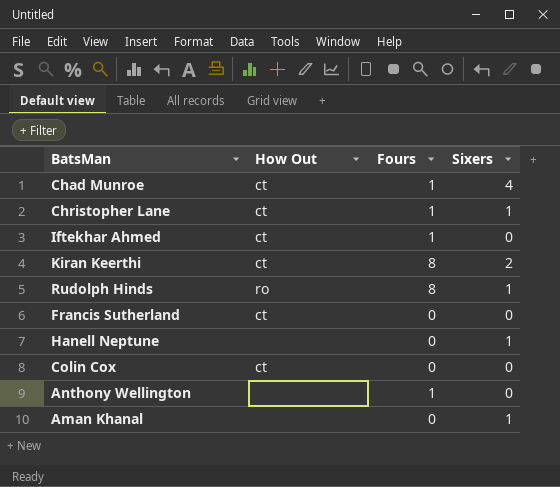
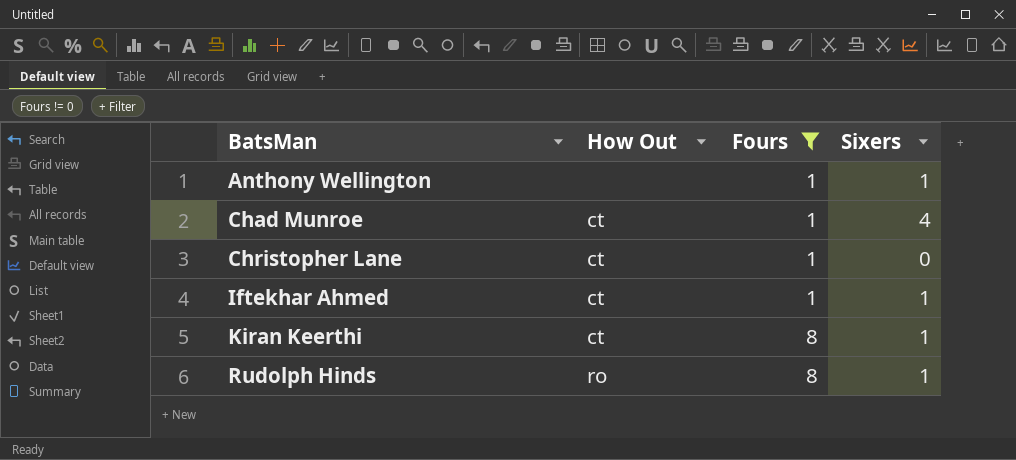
filter: none -> Fours != 0
row order: none -> BatsMan ascending
Anthony Wellington | Sixers: 0 -> 1
Christopher Lane | Sixers: 1 -> 0
Iftekhar Ahmed | Sixers: 0 -> 1
Kiran Keerthi | Sixers: 2 -> 1

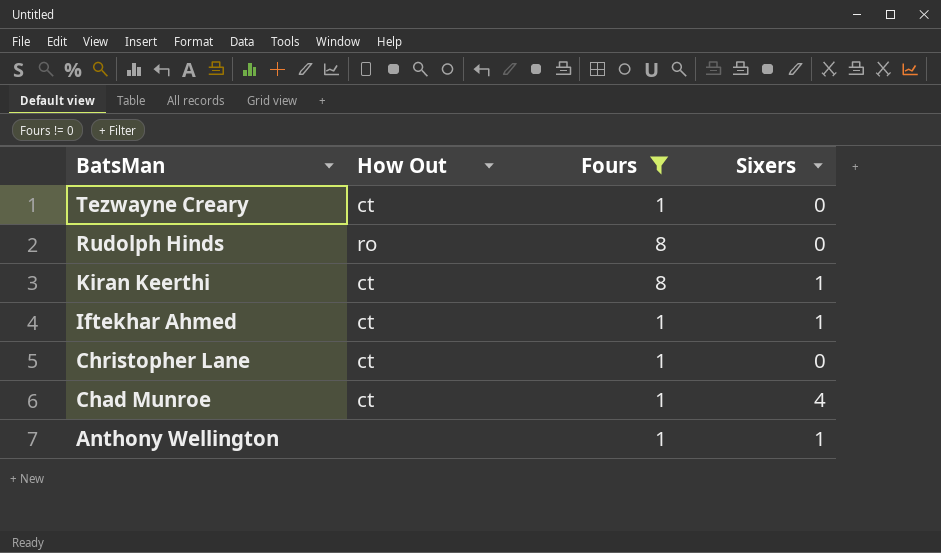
row order: BatsMan ascending -> BatsMan descending
row Tezwayne Creary: none -> ct | 1 | 0
Rudolph Hinds | Sixers: 1 -> 0

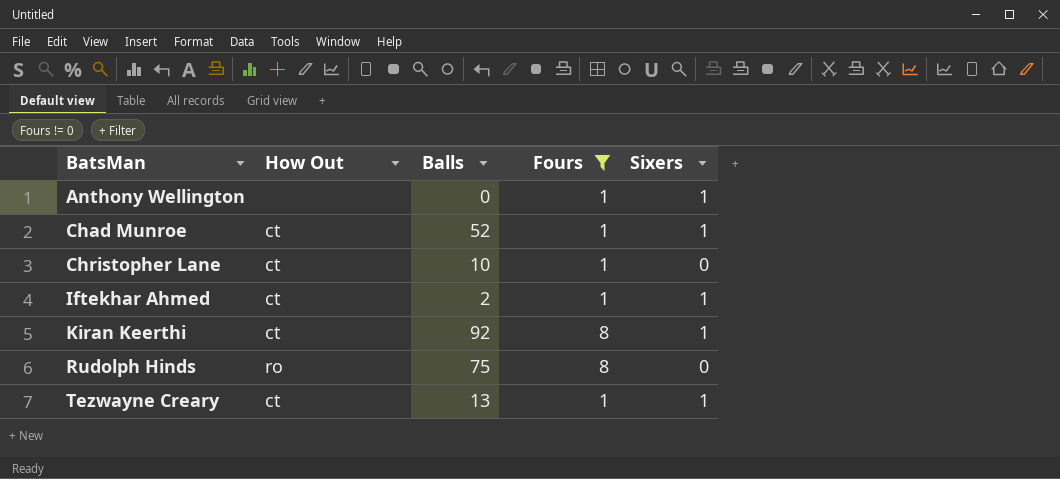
row order: BatsMan descending -> BatsMan ascending
column Balls | position: none -> 3
Chad Munroe | Sixers: 4 -> 1
Tezwayne Creary | Sixers: 0 -> 1

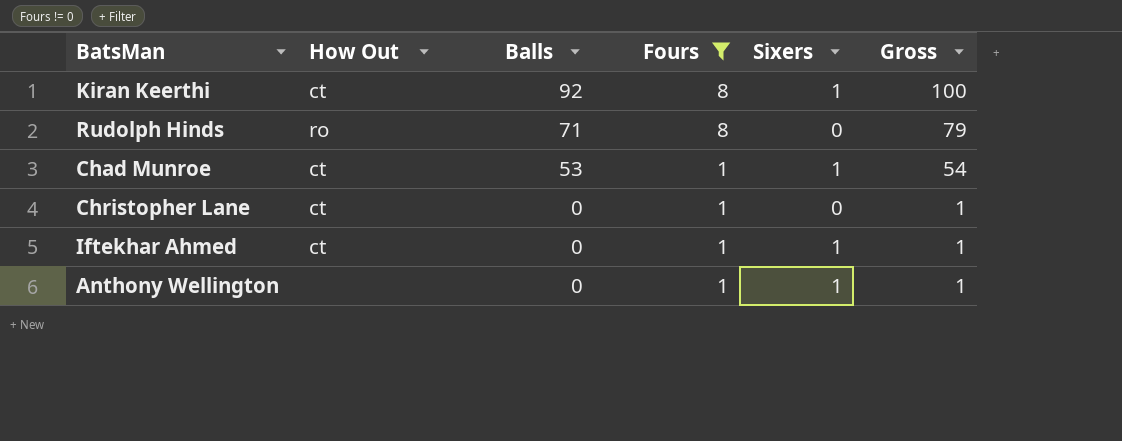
row order: BatsMan ascending -> Balls descending
column Gross | formula: none -> [Balls] + [Fours]
row Tezwayne Creary: ct | 13 | 1 | 1 -> none
Rudolph Hinds | Balls: 75 -> 71
Chad Munroe | Balls: 52 -> 53
Christopher Lane | Balls: 10 -> 0
Iftekhar Ahmed | Balls: 2 -> 0

